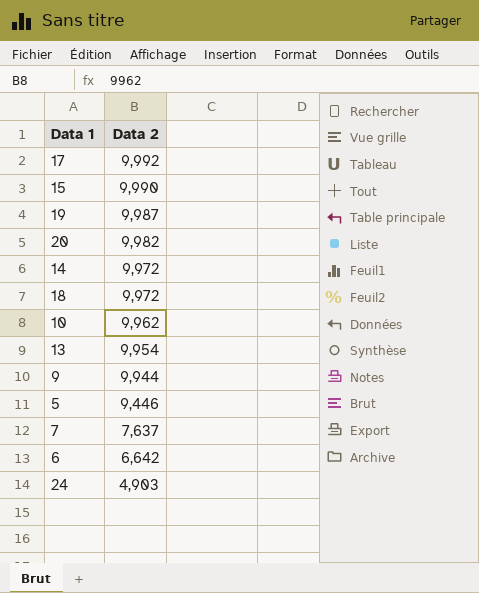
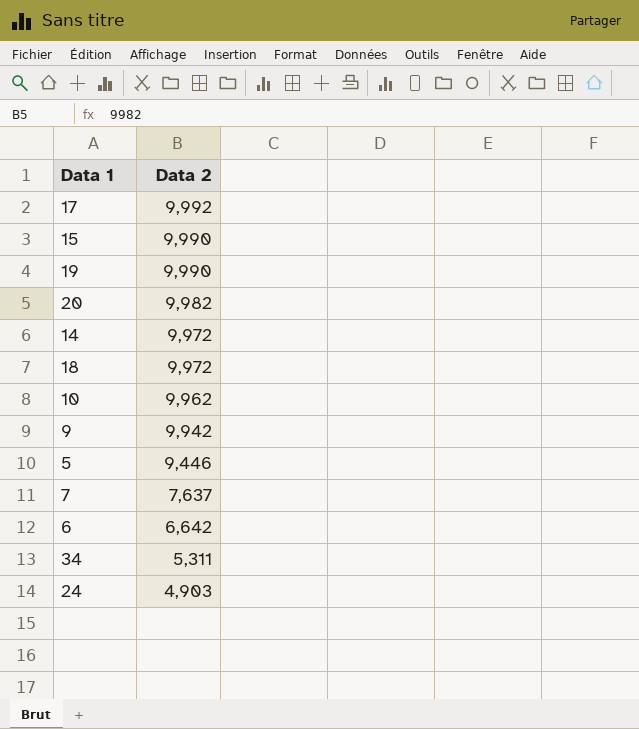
row 13: 9,954 -> none
19 | Data 2: 9,987 -> 9,990
9 | Data 2: 9,944 -> 9,942
row 34: none -> 5,311

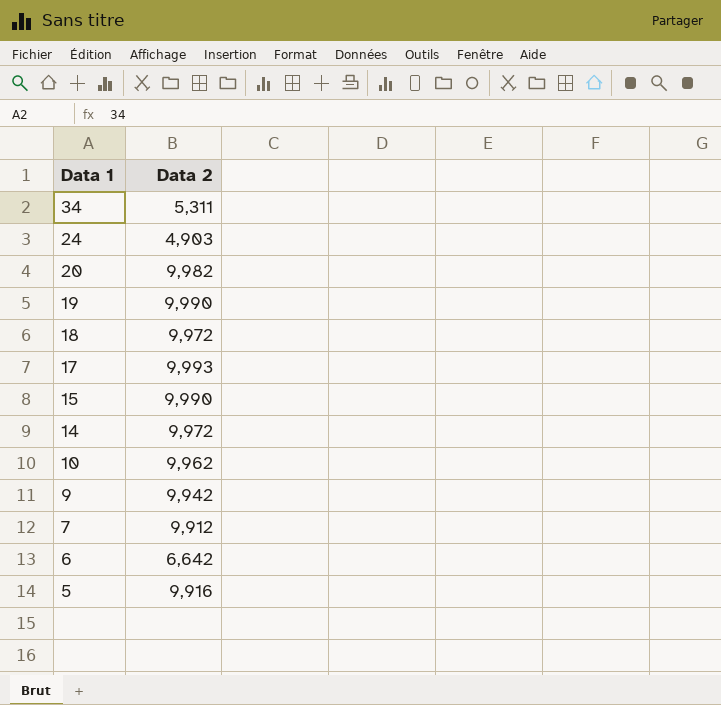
row order: Data 2 descending -> Data 1 descending
17 | Data 2: 9,992 -> 9,993
7 | Data 2: 7,637 -> 9,912
5 | Data 2: 9,446 -> 9,916

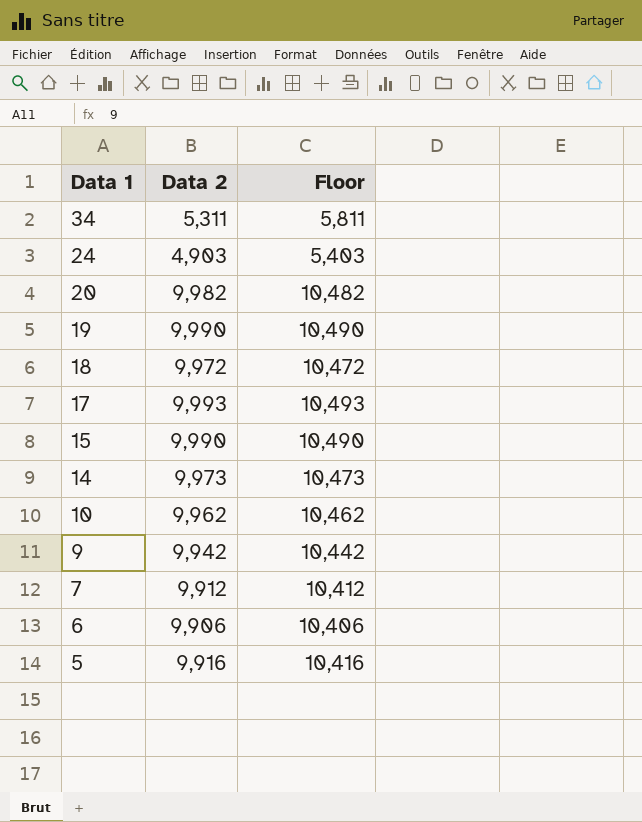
column Floor | formula: none -> [Data 2] + 500
14 | Data 2: 9,972 -> 9,973
6 | Data 2: 6,642 -> 9,906

